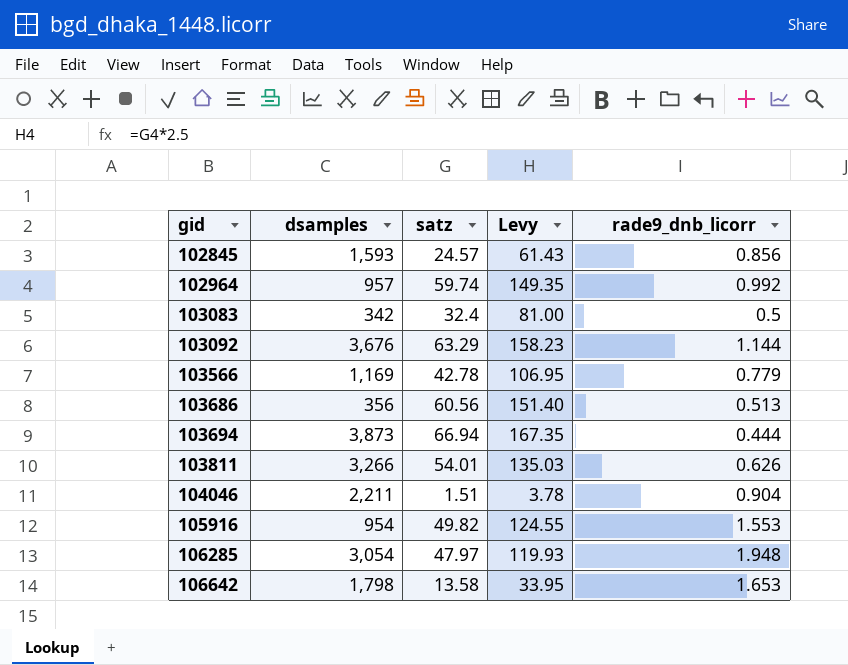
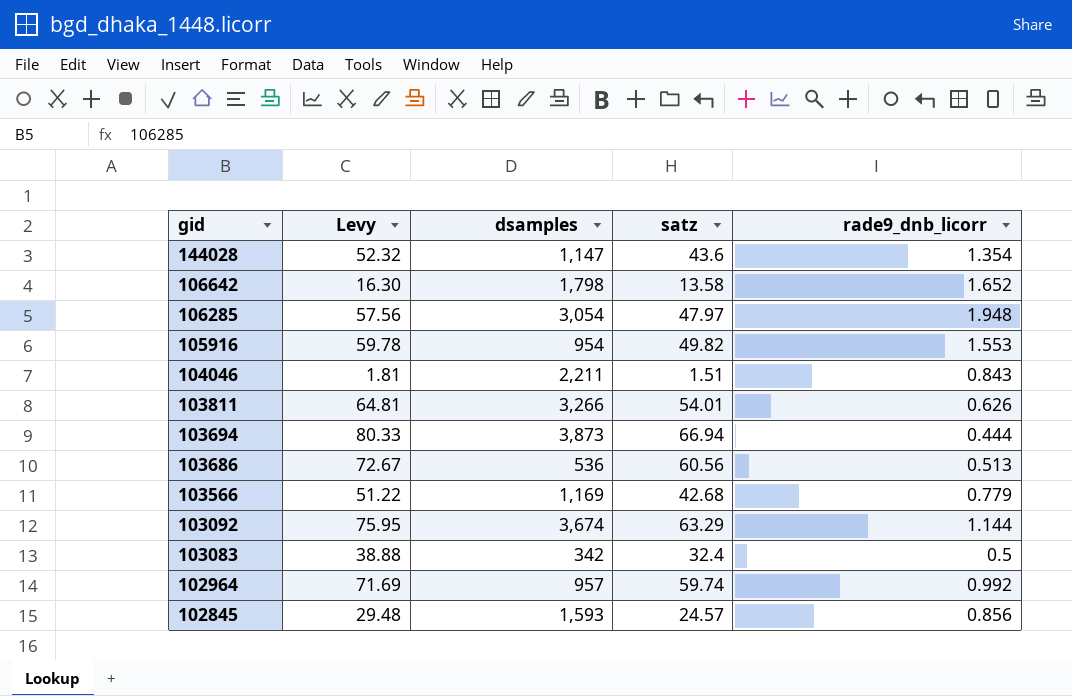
row order: gid ascending -> gid descending
column Levy | formula: [satz] * 2.5 -> [satz] * 1.2
column Levy | position: 4 -> 2
row 144028: none -> 52.32 | 1,147 | 43.6 | 1.354
106642 | rade9_dnb_licorr: 1.653 -> 1.652
104046 | rade9_dnb_licorr: 0.904 -> 0.843
103686 | dsamples: 356 -> 536
103566 | satz: 42.78 -> 42.68
103092 | dsamples: 3,676 -> 3,674

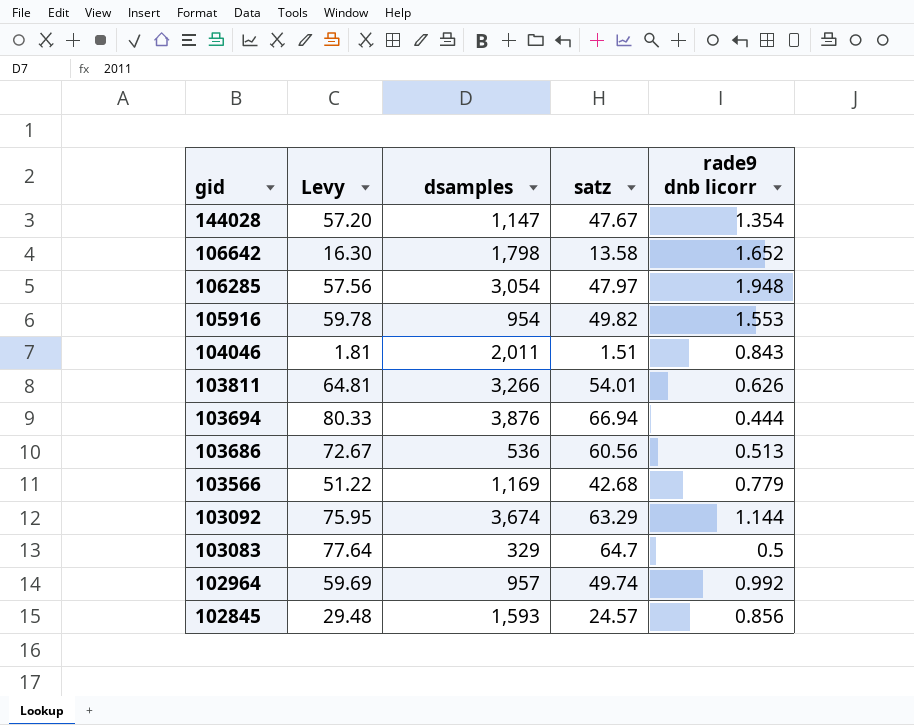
column name: rade9_dnb_licorr -> rade9 dnb licorr
144028 | Levy: 52.32 -> 57.20
144028 | satz: 43.6 -> 47.67
104046 | dsamples: 2,211 -> 2,011
103694 | dsamples: 3,873 -> 3,876
103083 | Levy: 38.88 -> 77.64
103083 | dsamples: 342 -> 329
103083 | satz: 32.4 -> 64.7
102964 | Levy: 71.69 -> 59.69
102964 | satz: 59.74 -> 49.74

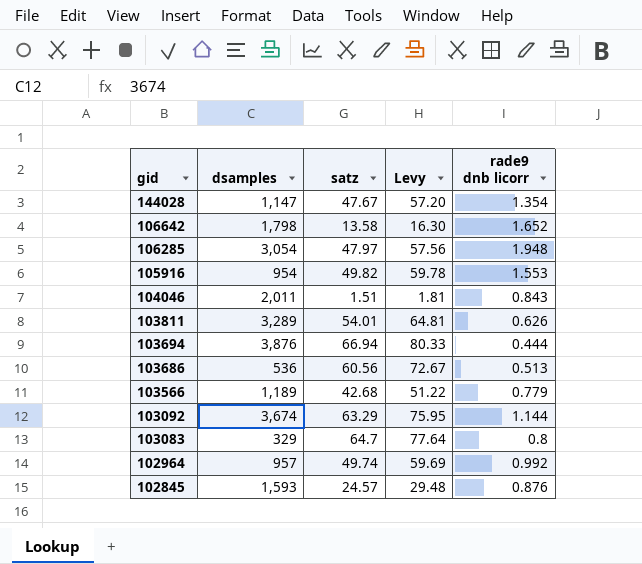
column Levy | position: 2 -> 4
103811 | dsamples: 3,266 -> 3,289
103566 | dsamples: 1,169 -> 1,189
103083 | rade9 dnb licorr: 0.5 -> 0.8
102845 | rade9 dnb licorr: 0.856 -> 0.876

